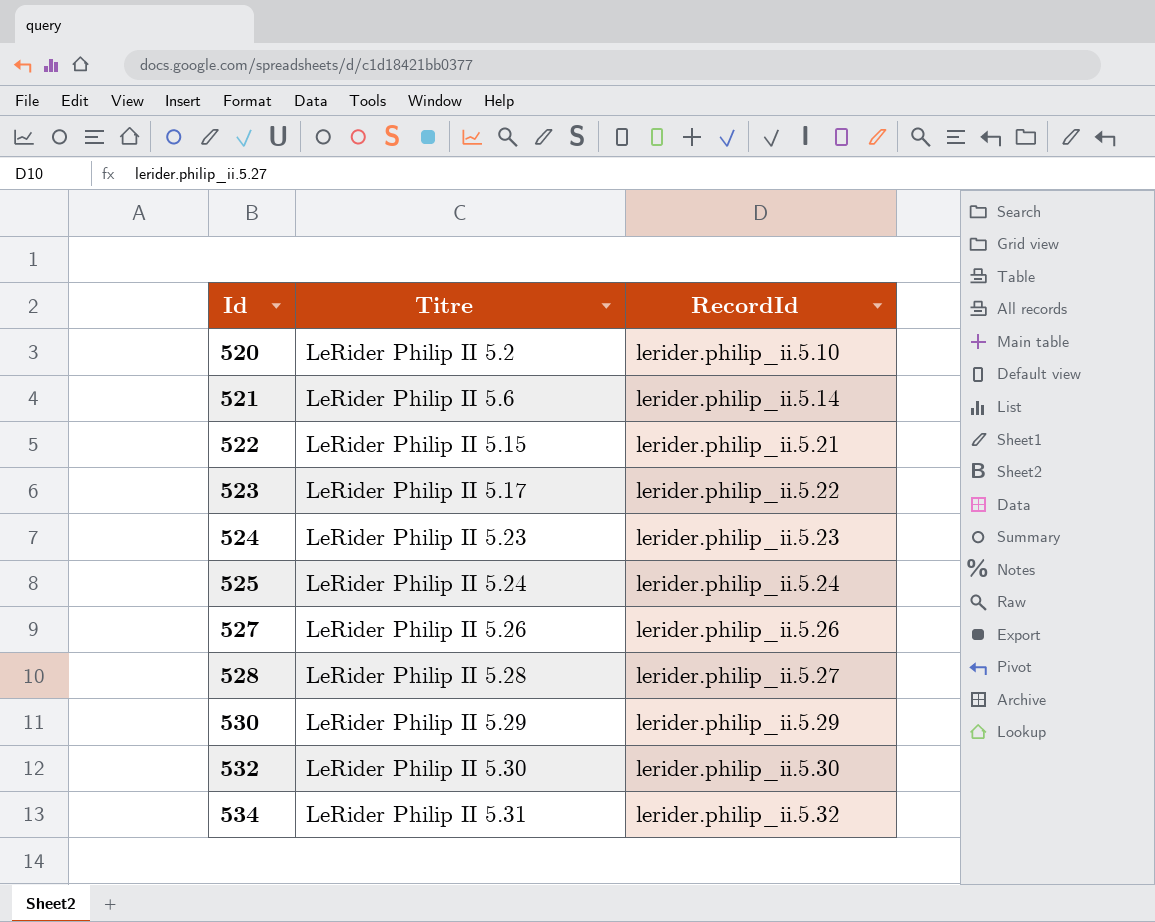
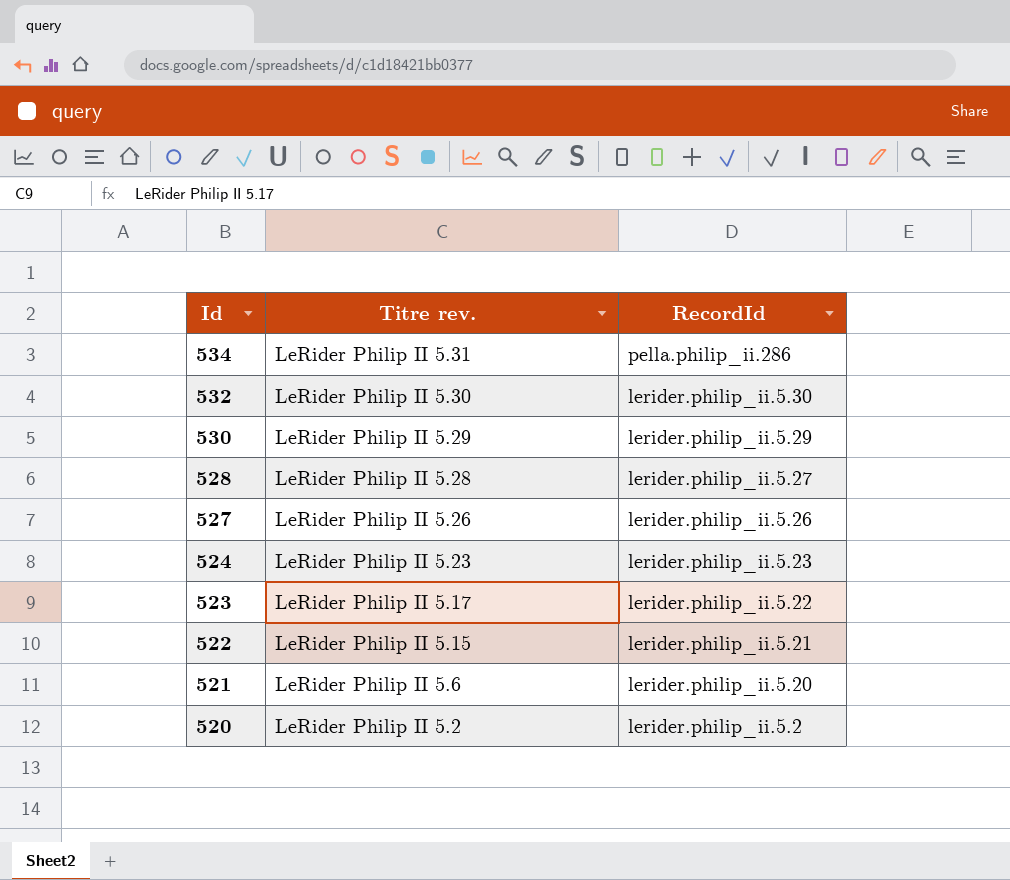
row order: Id ascending -> Id descending
column name: Titre -> Titre rev.
row 525: LeRider Philip II 5.24 | lerider.philip_ii.5.24 -> none
534 | RecordId: lerider.philip_ii.5.32 -> pella.philip_ii.286
521 | RecordId: lerider.philip_ii.5.14 -> lerider.philip_ii.5.20
520 | RecordId: lerider.philip_ii.5.10 -> lerider.philip_ii.5.2

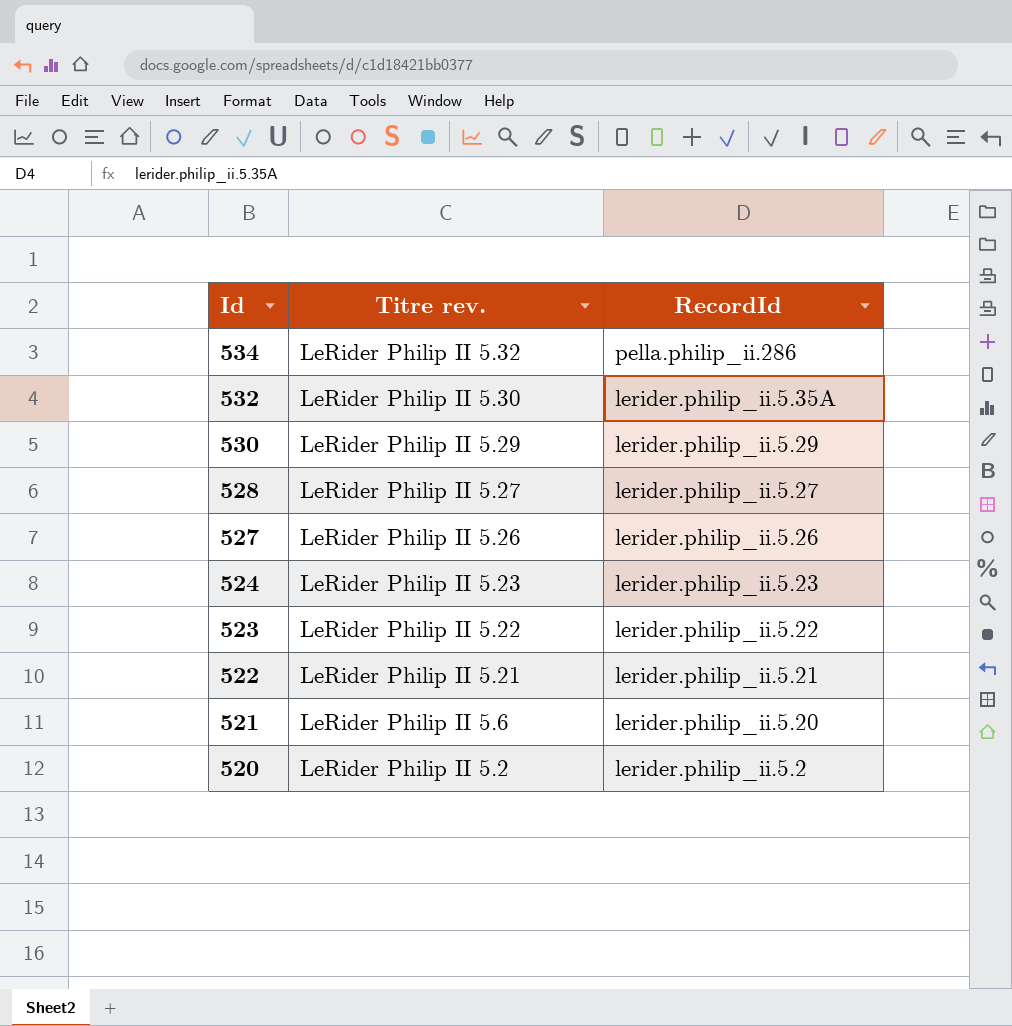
534 | Titre rev.: LeRider Philip II 5.31 -> LeRider Philip II 5.32
532 | RecordId: lerider.philip_ii.5.30 -> lerider.philip_ii.5.35A
528 | Titre rev.: LeRider Philip II 5.28 -> LeRider Philip II 5.27
523 | Titre rev.: LeRider Philip II 5.17 -> LeRider Philip II 5.22
522 | Titre rev.: LeRider Philip II 5.15 -> LeRider Philip II 5.21

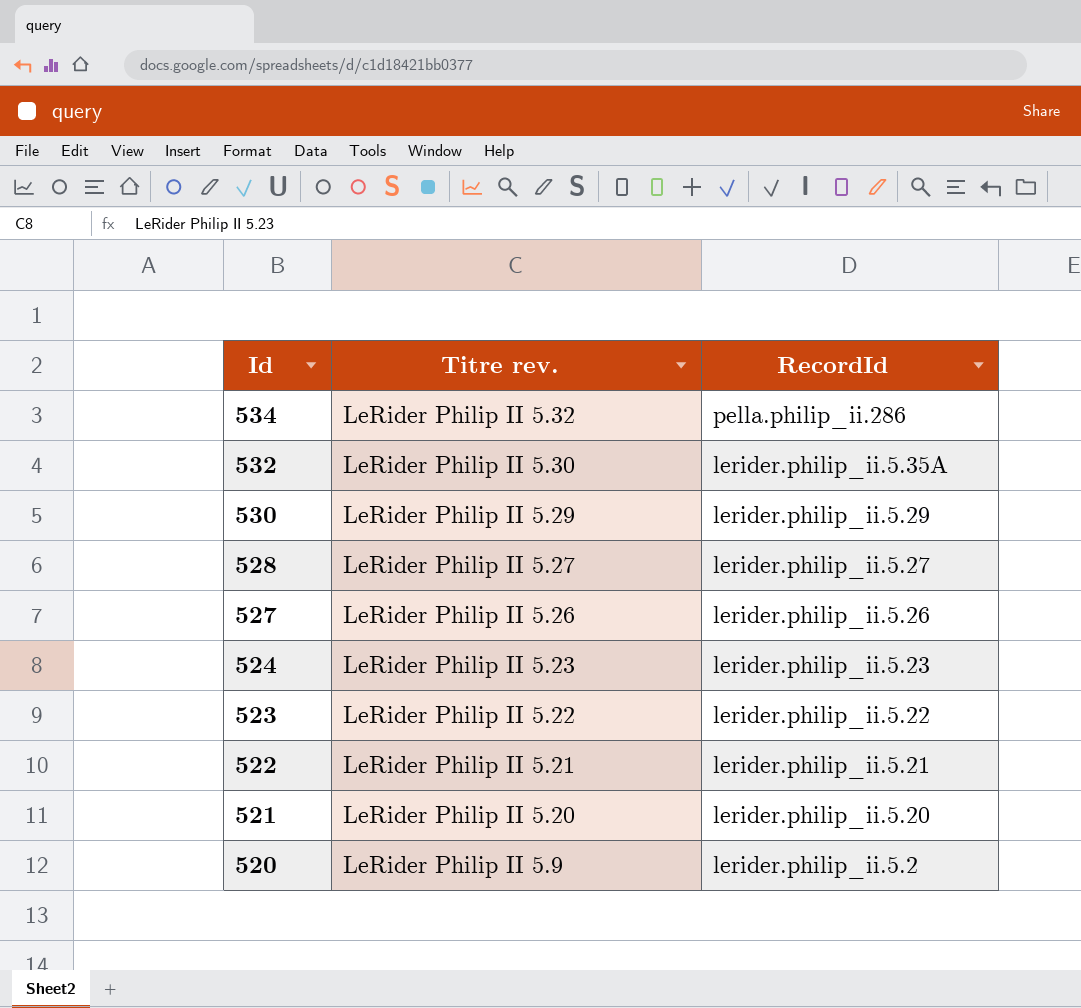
521 | Titre rev.: LeRider Philip II 5.6 -> LeRider Philip II 5.20
520 | Titre rev.: LeRider Philip II 5.2 -> LeRider Philip II 5.9

